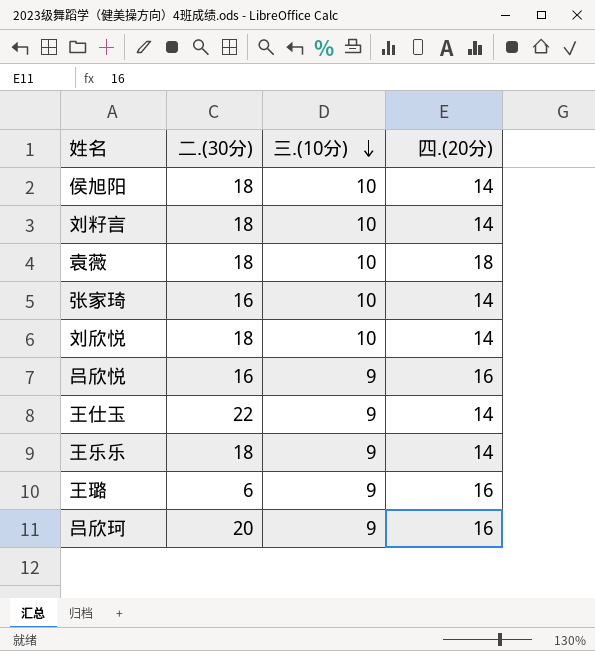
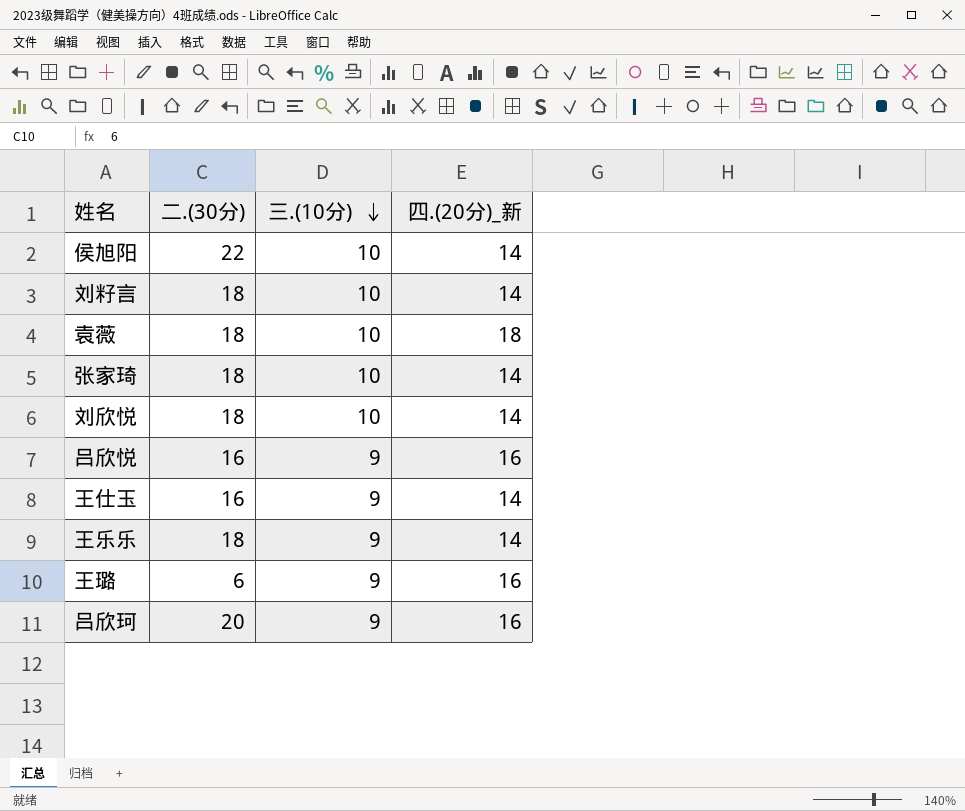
column name: 四.(20分) -> 四.(20分)_新
侯旭阳 | 二.(30分): 18 -> 22
张家琦 | 二.(30分): 16 -> 18
王仕玉 | 二.(30分): 22 -> 16

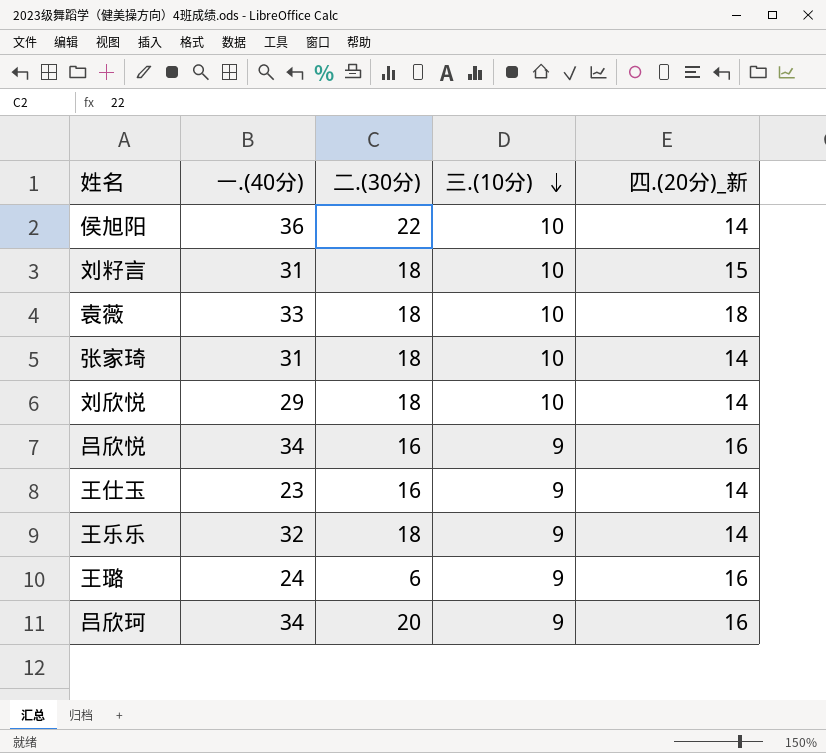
column 一.(40分) | position: none -> 2
刘籽言 | 四.(20分)_新: 14 -> 15

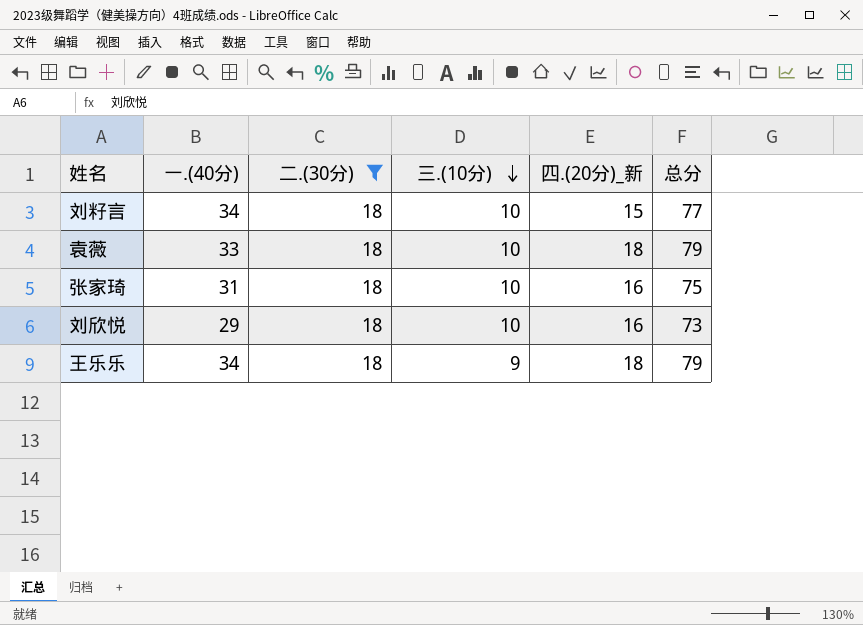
filter: none -> 二.(30分) = 18
column 总分 | formula: none -> [一.(40分)] + [二.(30分)] + [三.(10分)] + [四.(20分)_新]
刘籽言 | 一.(40分): 31 -> 34
张家琦 | 四.(20分)_新: 14 -> 16
刘欣悦 | 四.(20分)_新: 14 -> 16
王乐乐 | 一.(40分): 32 -> 34
王乐乐 | 四.(20分)_新: 14 -> 18

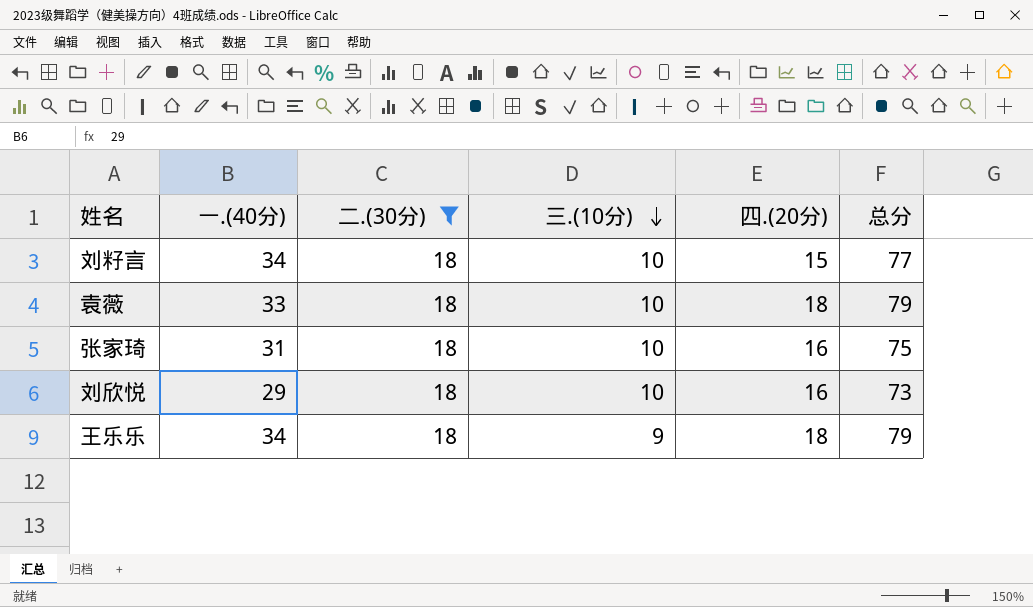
column name: 四.(20分)_新 -> 四.(20分)

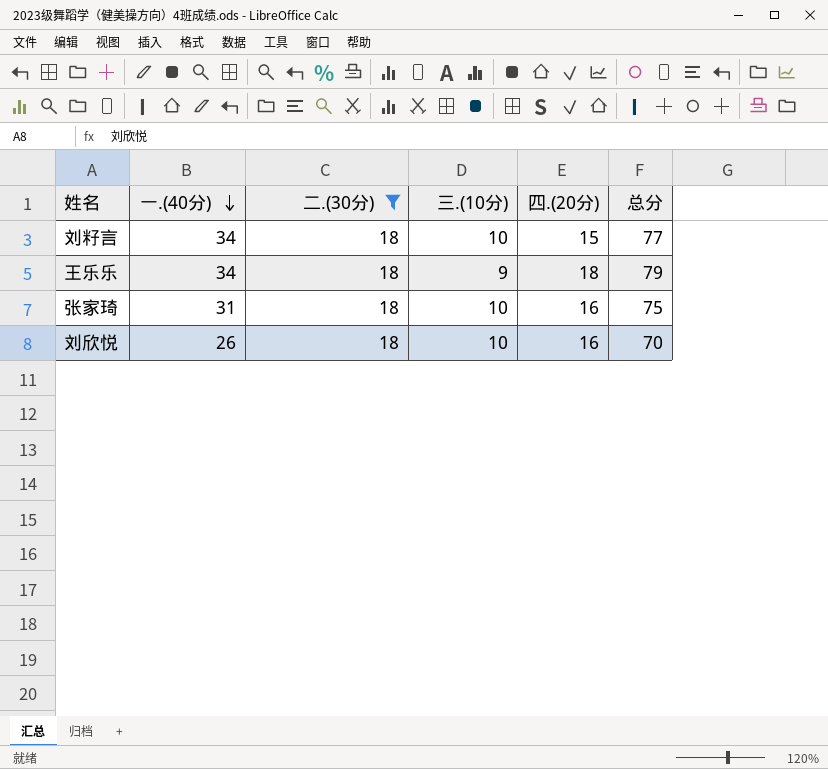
row order: 三.(10分) descending -> 一.(40分) descending
row 袁薇: 33 | 18 | 10 | 18 | 79 -> none
刘欣悦 | 一.(40分): 29 -> 26
刘欣悦 | 总分: 73 -> 70

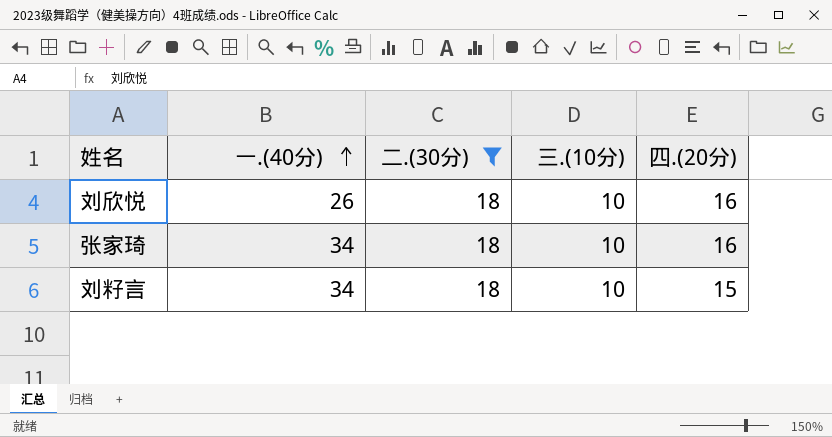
row order: 一.(40分) descending -> 一.(40分) ascending
column 总分 | formula: [一.(40分)] + [二.(30分)] + [三.(10分)] + [四.(20分)] -> none
row 王乐乐: 34 | 18 | 9 | 18 | 79 -> none
张家琦 | 一.(40分): 31 -> 34

